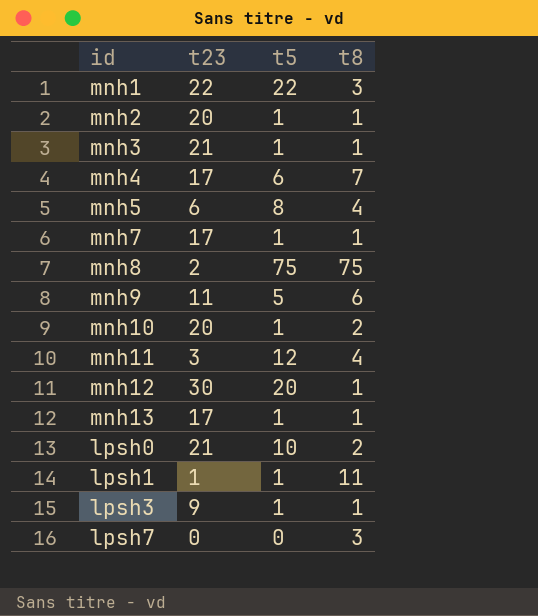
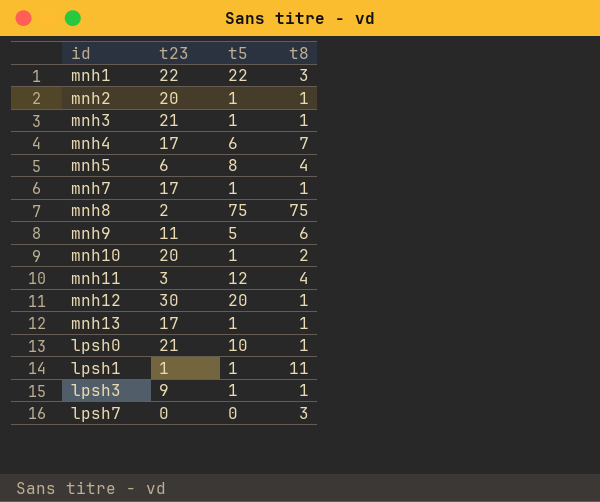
lpsh0 | t8: 2 -> 1

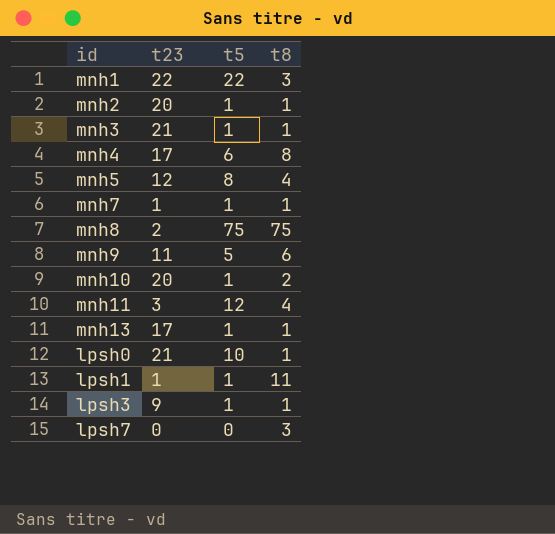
row mnh12: 30 | 20 | 1 -> none
mnh4 | t8: 7 -> 8
mnh5 | t23: 6 -> 12
mnh7 | t23: 17 -> 1

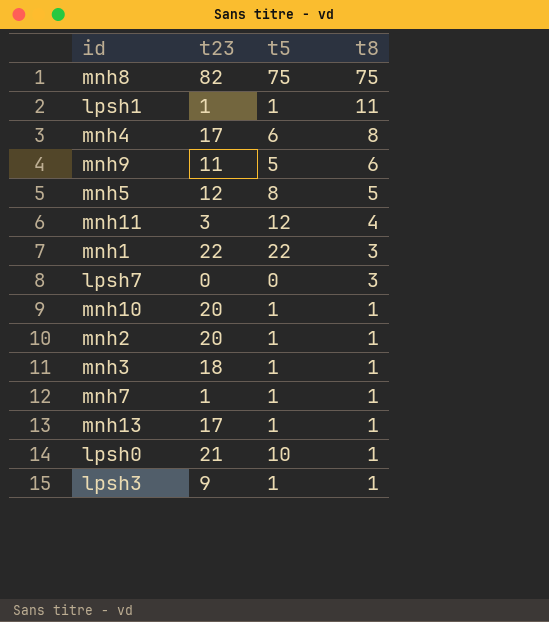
row order: none -> t8 descending
mnh8 | t23: 2 -> 82
mnh5 | t8: 4 -> 5
mnh10 | t8: 2 -> 1
mnh3 | t23: 21 -> 18

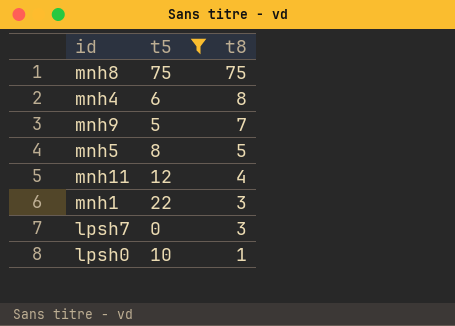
filter: none -> t5 != 1
column t23 | position: 2 -> none
mnh9 | t8: 6 -> 7

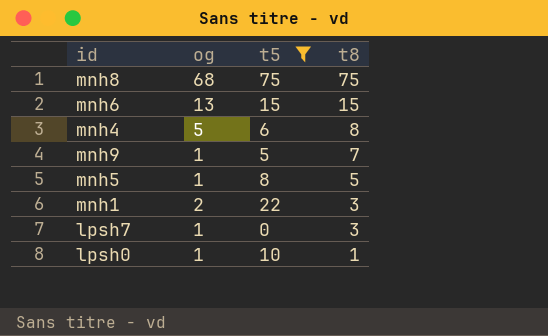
column og | position: none -> 2
row mnh11: 12 | 4 -> none
row mnh6: none -> 13 | 15 | 15

